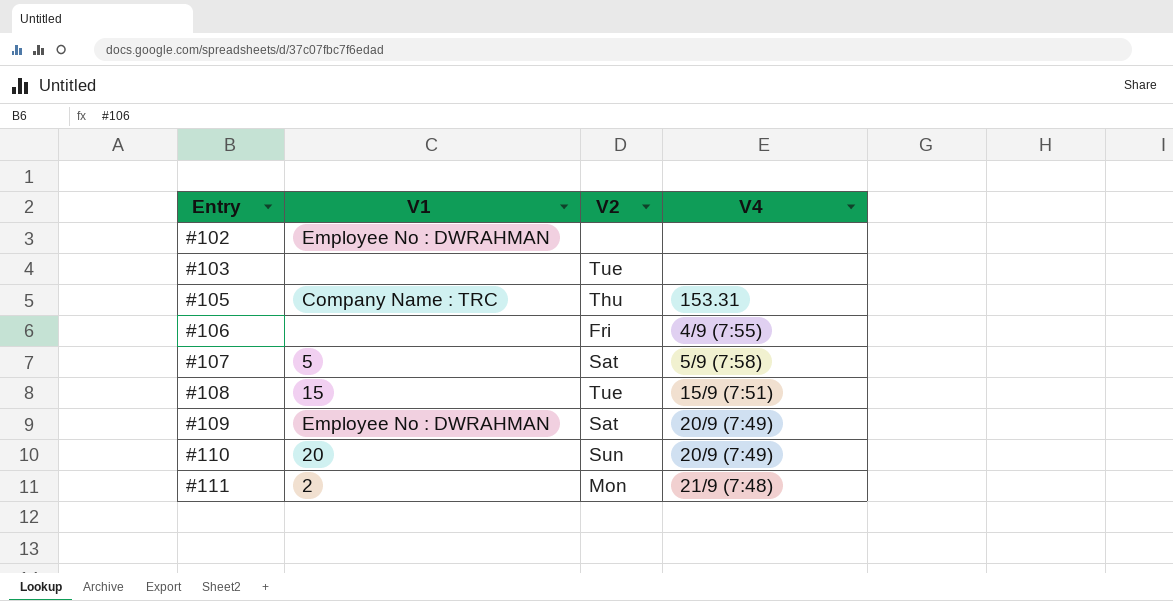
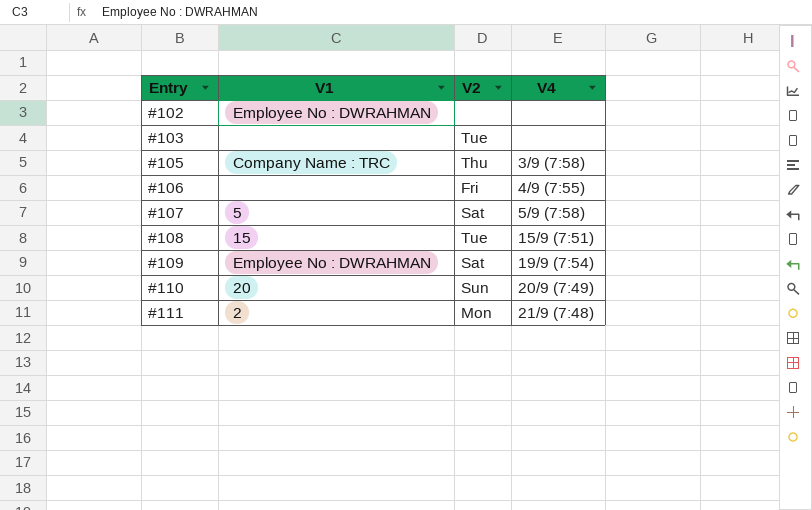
#105 | V4: 153.31 -> 3/9 (7:58)
#109 | V4: 20/9 (7:49) -> 19/9 (7:54)

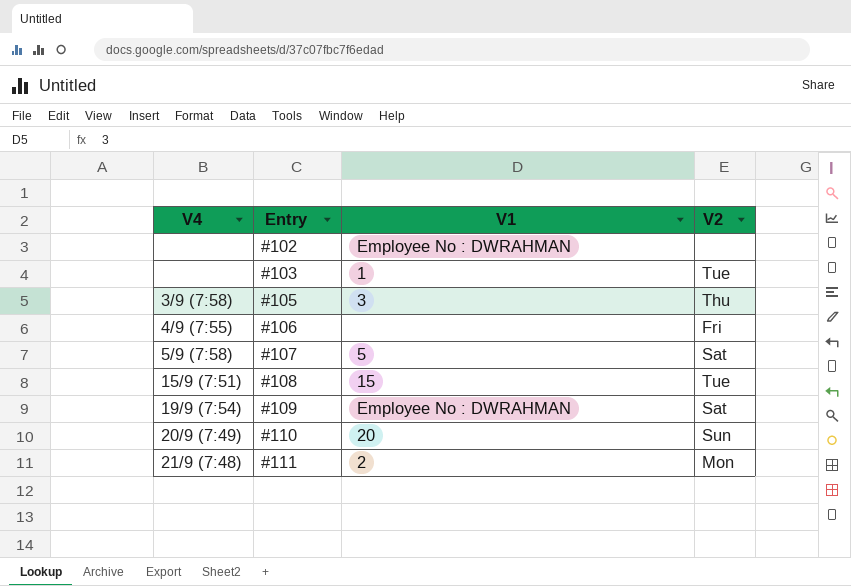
column V4 | position: 4 -> 1
#103 | V1: none -> 1
#105 | V1: Company Name : TRC -> 3

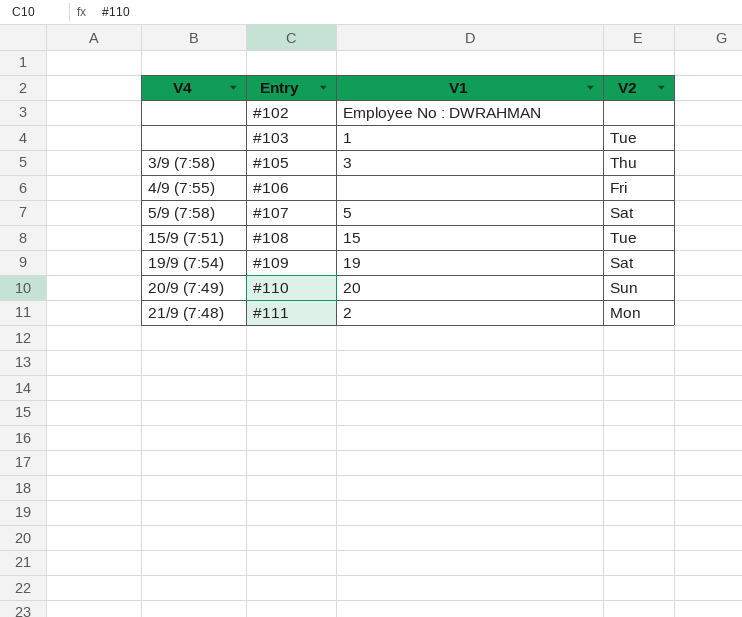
#109 | V1: Employee No : DWRAHMAN -> 19

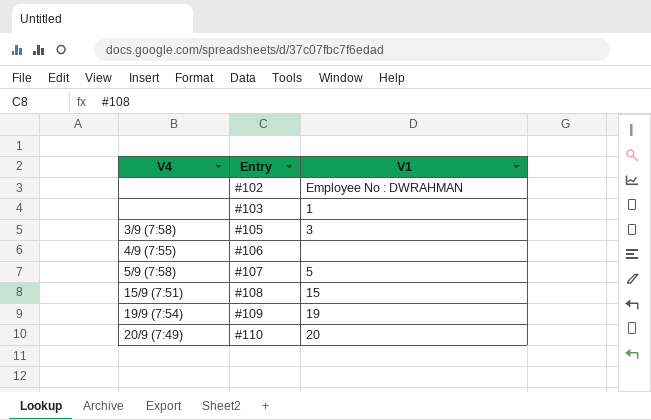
column V2 | position: 4 -> none
row #111: 21/9 (7:48) | 2 | Mon -> none

